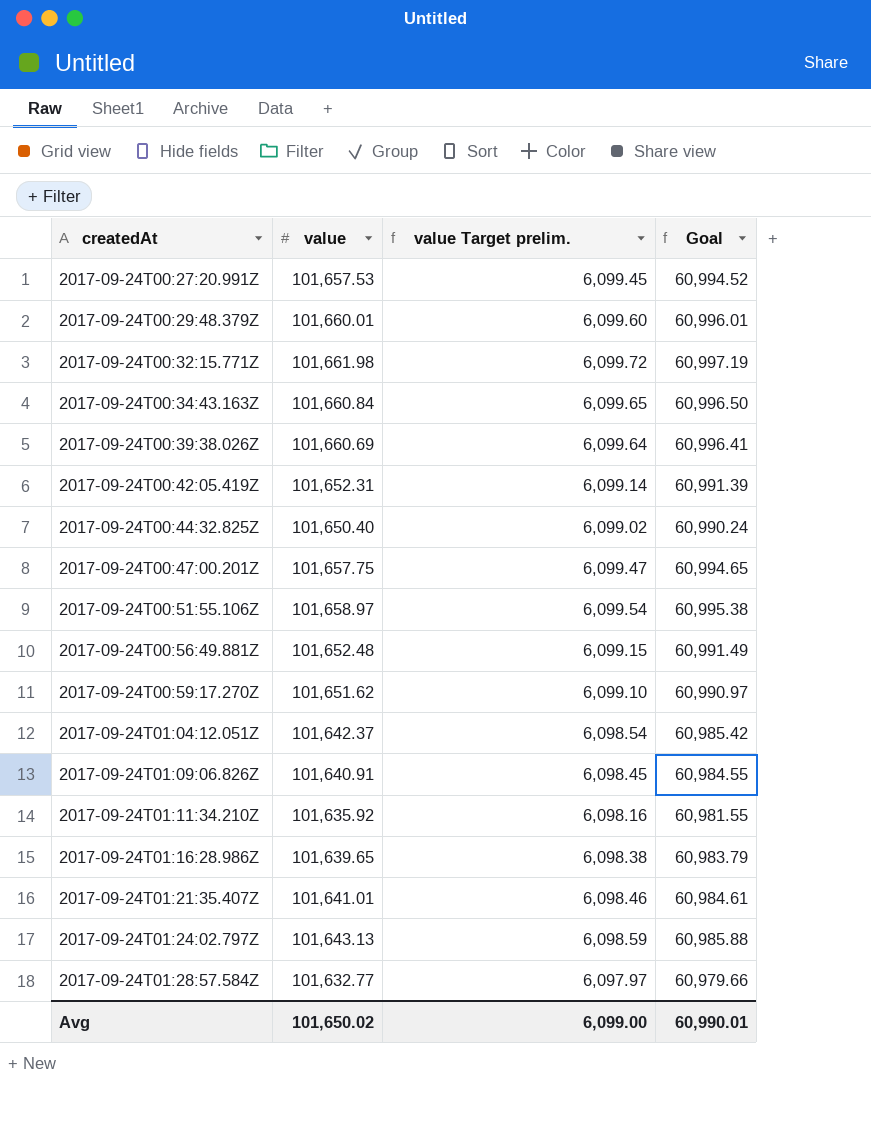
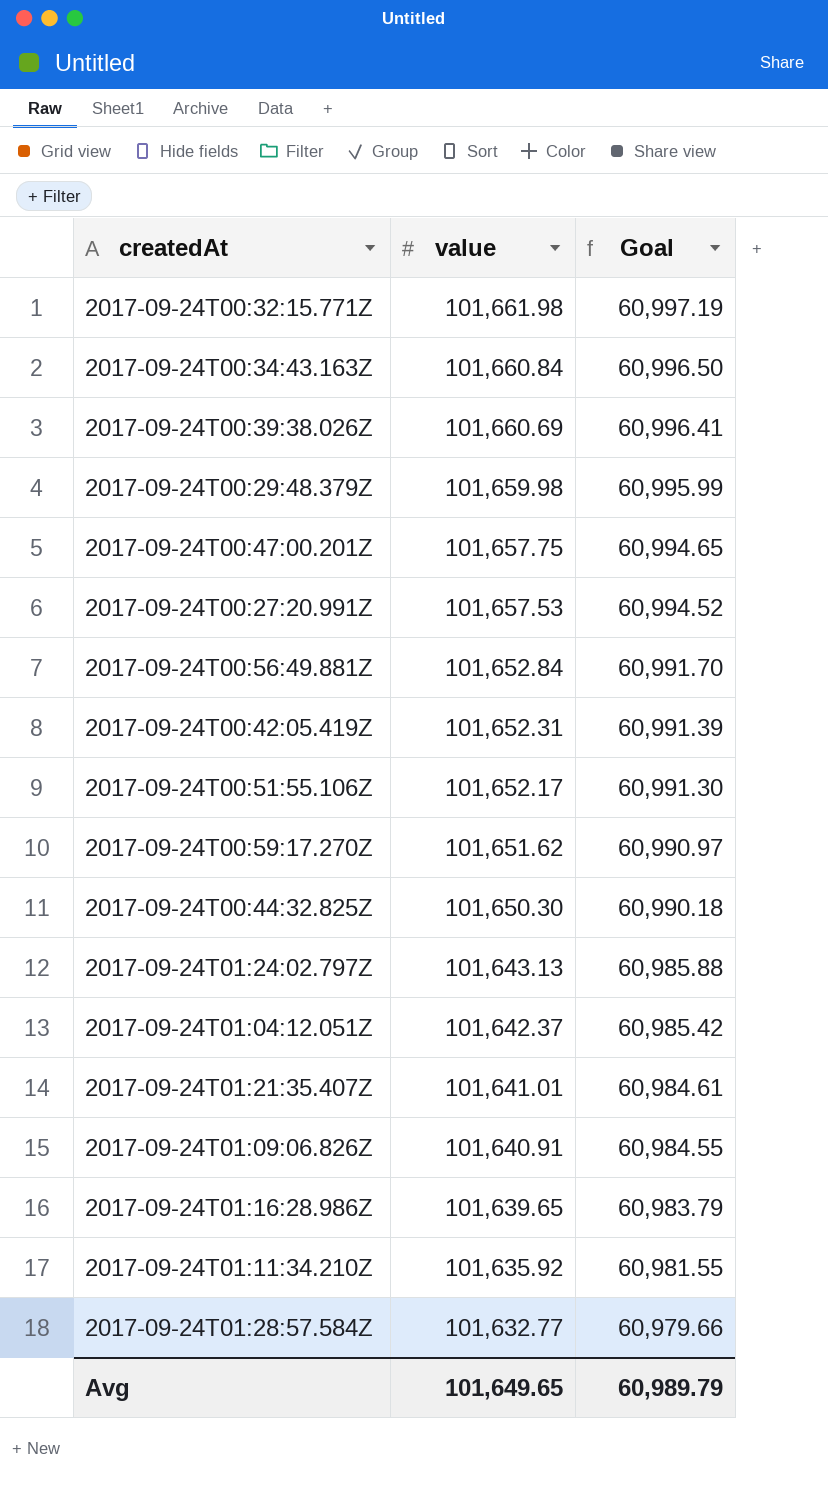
row order: createdAt ascending -> value descending
column value Target prelim. | formula: [value] * 0.06 -> none
2017-09-24T00:29:48.379Z | value: 101,660.01 -> 101,659.98
2017-09-24T00:29:48.379Z | Goal: 60,996.01 -> 60,995.99
2017-09-24T00:56:49.881Z | value: 101,652.48 -> 101,652.84
2017-09-24T00:56:49.881Z | Goal: 60,991.49 -> 60,991.70
2017-09-24T00:51:55.106Z | value: 101,658.97 -> 101,652.17
2017-09-24T00:51:55.106Z | Goal: 60,995.38 -> 60,991.30
2017-09-24T00:44:32.825Z | value: 101,650.40 -> 101,650.30
2017-09-24T00:44:32.825Z | Goal: 60,990.24 -> 60,990.18
Avg | value: 101,650.02 -> 101,649.65
Avg | Goal: 60,990.01 -> 60,989.79

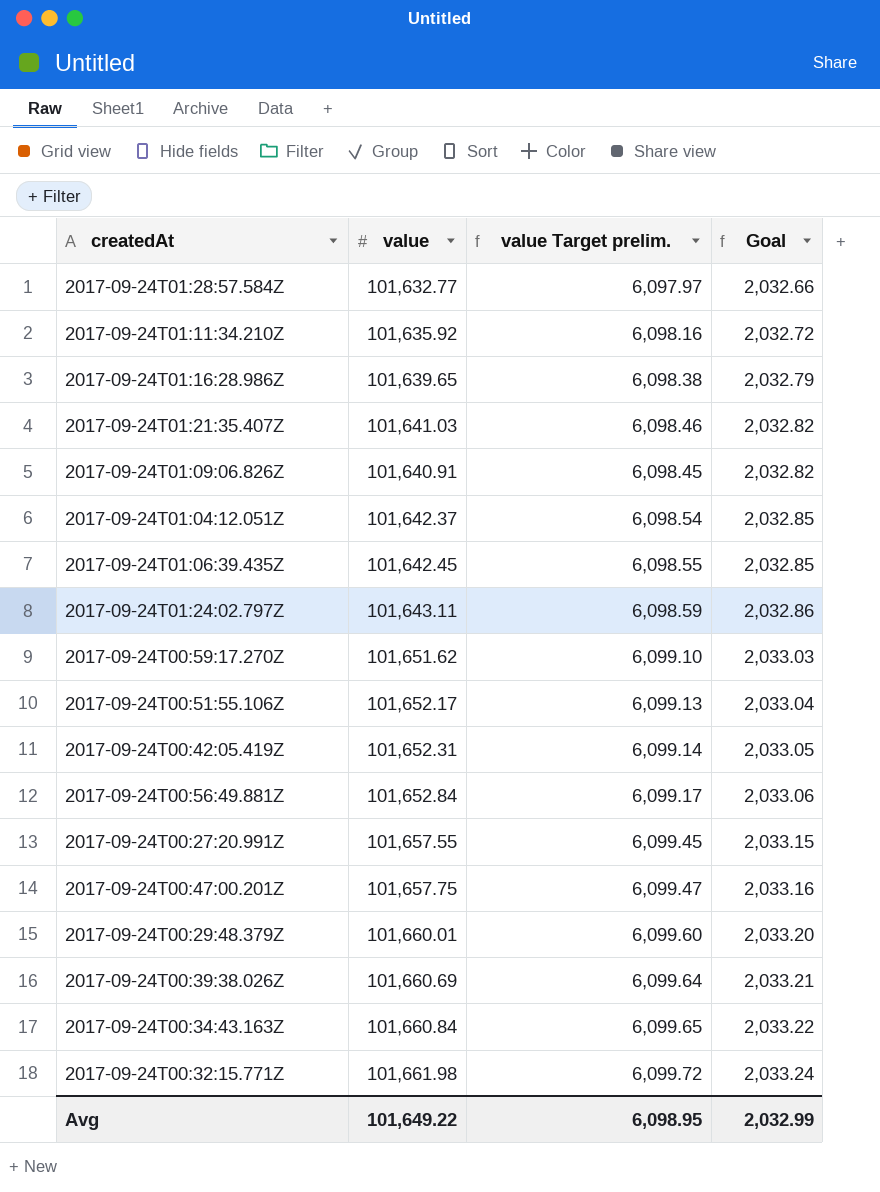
row order: value descending -> Goal ascending
column value Target prelim. | formula: none -> [value] * 0.06
column Goal | formula: [value] * 0.6 -> [value] * 0.02
row 2017-09-24T00:44:32.825Z: 101,650.30 | 60,990.18 -> none
2017-09-24T01:21:35.407Z | value: 101,641.01 -> 101,641.03
row 2017-09-24T01:06:39.435Z: none -> 101,642.45 | 6,098.55 | 2,032.85
2017-09-24T01:24:02.797Z | value: 101,643.13 -> 101,643.11
2017-09-24T00:27:20.991Z | value: 101,657.53 -> 101,657.55
2017-09-24T00:29:48.379Z | value: 101,659.98 -> 101,660.01
Avg | value: 101,649.65 -> 101,649.22
Avg | Goal: 60,989.79 -> 2,032.99

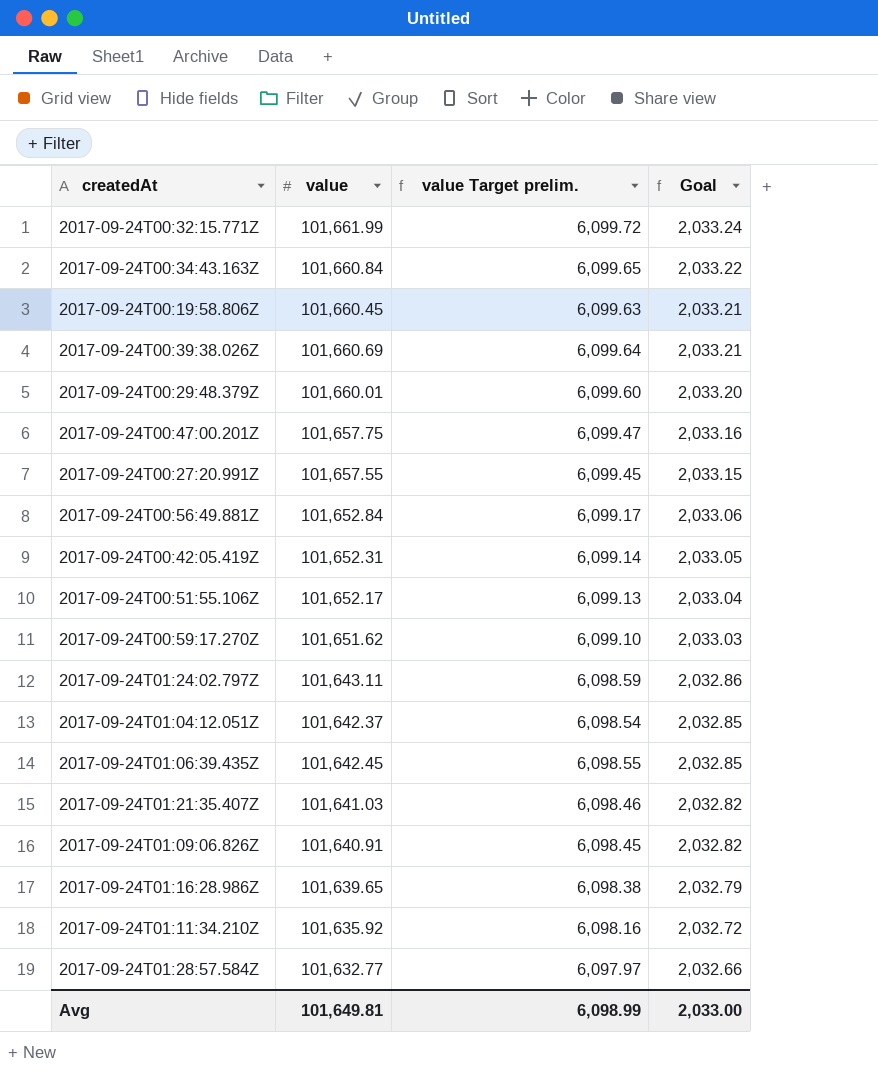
row order: Goal ascending -> Goal descending
2017-09-24T00:32:15.771Z | value: 101,661.98 -> 101,661.99
row 2017-09-24T00:19:58.806Z: none -> 101,660.45 | 6,099.63 | 2,033.21
Avg | value: 101,649.22 -> 101,649.81
Avg | value Target prelim.: 6,098.95 -> 6,098.99
Avg | Goal: 2,032.99 -> 2,033.00

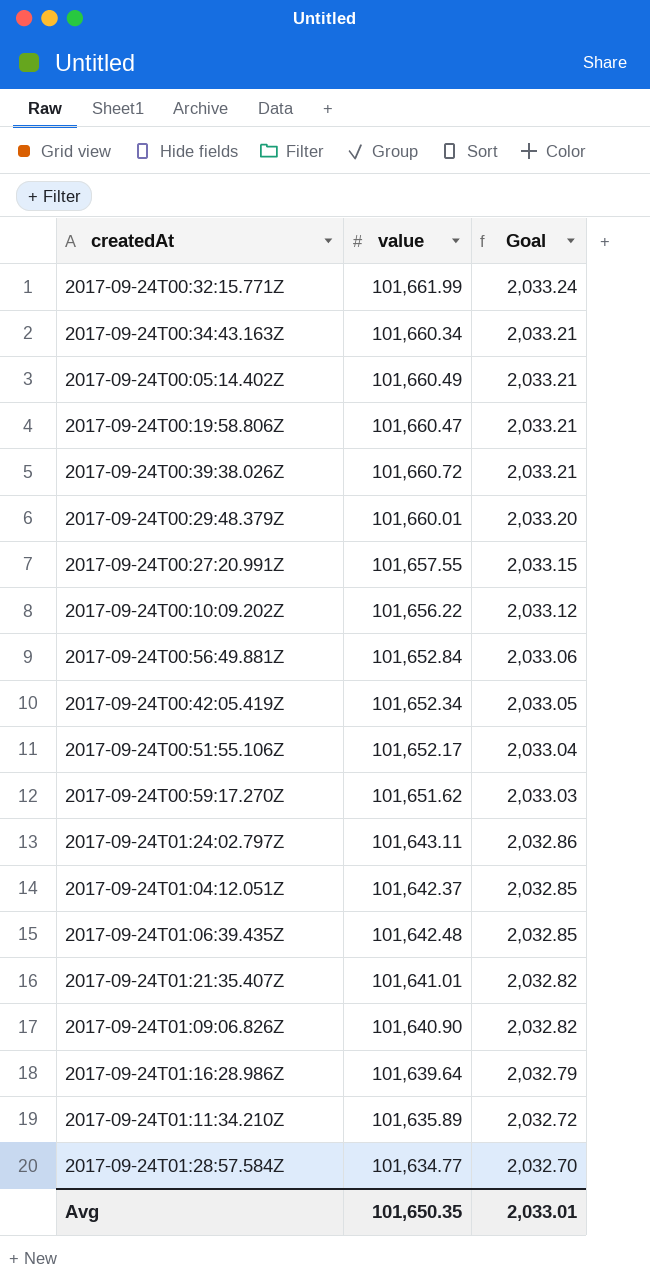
column value Target prelim. | formula: [value] * 0.06 -> none
row 2017-09-24T00:47:00.201Z: 101,657.75 | 6,099.47 | 2,033.16 -> none
2017-09-24T00:34:43.163Z | value: 101,660.84 -> 101,660.34
2017-09-24T00:34:43.163Z | Goal: 2,033.22 -> 2,033.21
row 2017-09-24T00:05:14.402Z: none -> 101,660.49 | 2,033.21
2017-09-24T00:19:58.806Z | value: 101,660.45 -> 101,660.47
2017-09-24T00:39:38.026Z | value: 101,660.69 -> 101,660.72
row 2017-09-24T00:10:09.202Z: none -> 101,656.22 | 2,033.12
2017-09-24T00:42:05.419Z | value: 101,652.31 -> 101,652.34
2017-09-24T01:06:39.435Z | value: 101,642.45 -> 101,642.48
2017-09-24T01:21:35.407Z | value: 101,641.03 -> 101,641.01
2017-09-24T01:09:06.826Z | value: 101,640.91 -> 101,640.90
2017-09-24T01:16:28.986Z | value: 101,639.65 -> 101,639.64
2017-09-24T01:11:34.210Z | value: 101,635.92 -> 101,635.89
2017-09-24T01:28:57.584Z | value: 101,632.77 -> 101,634.77
2017-09-24T01:28:57.584Z | Goal: 2,032.66 -> 2,032.70
Avg | value: 101,649.81 -> 101,650.35
Avg | Goal: 2,033.00 -> 2,033.01

